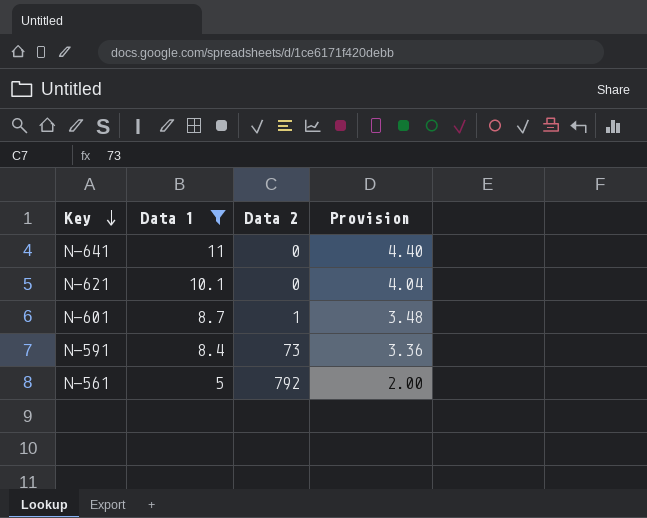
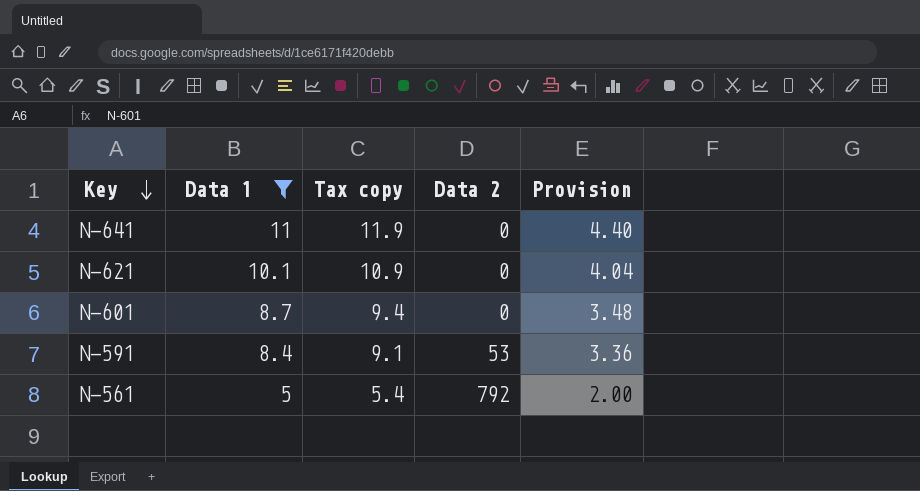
column Tax copy | formula: none -> [Data 1] * 1.08
N-601 | Data 2: 1 -> 0
N-591 | Data 2: 73 -> 53

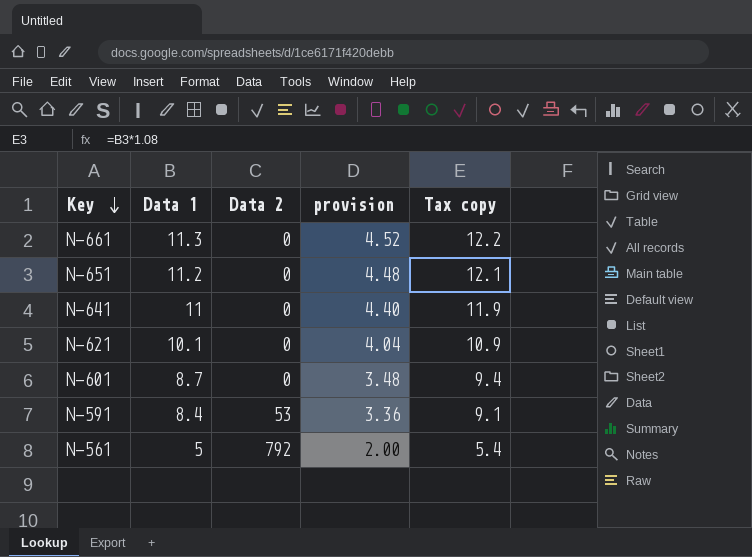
filter: Data 1 <= 11 -> none
column name: Provision -> provision
column Tax copy | position: 3 -> 5

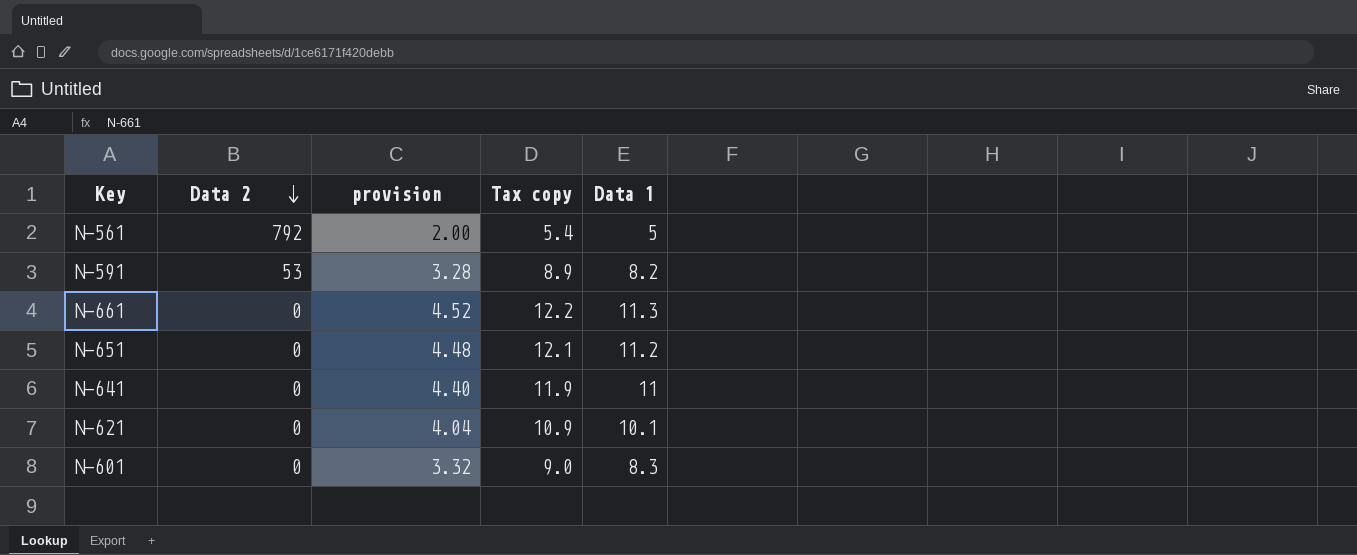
row order: Key descending -> Data 2 descending
column Data 1 | position: 2 -> 5
N-591 | provision: 3.36 -> 3.28
N-591 | Tax copy: 9.1 -> 8.9
N-591 | Data 1: 8.4 -> 8.2
N-601 | provision: 3.48 -> 3.32
N-601 | Tax copy: 9.4 -> 9.0
N-601 | Data 1: 8.7 -> 8.3

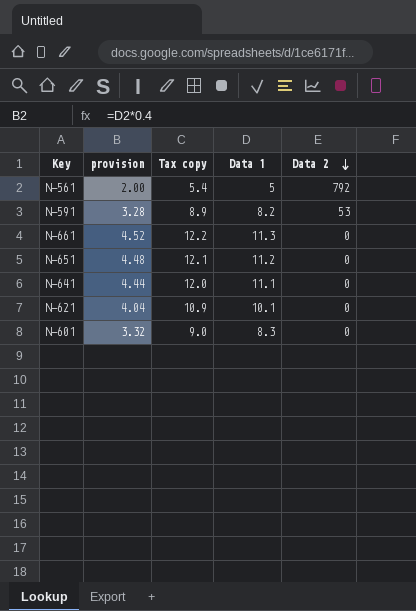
column Data 2 | position: 2 -> 5
N-641 | provision: 4.40 -> 4.44
N-641 | Tax copy: 11.9 -> 12.0
N-641 | Data 1: 11 -> 11.1

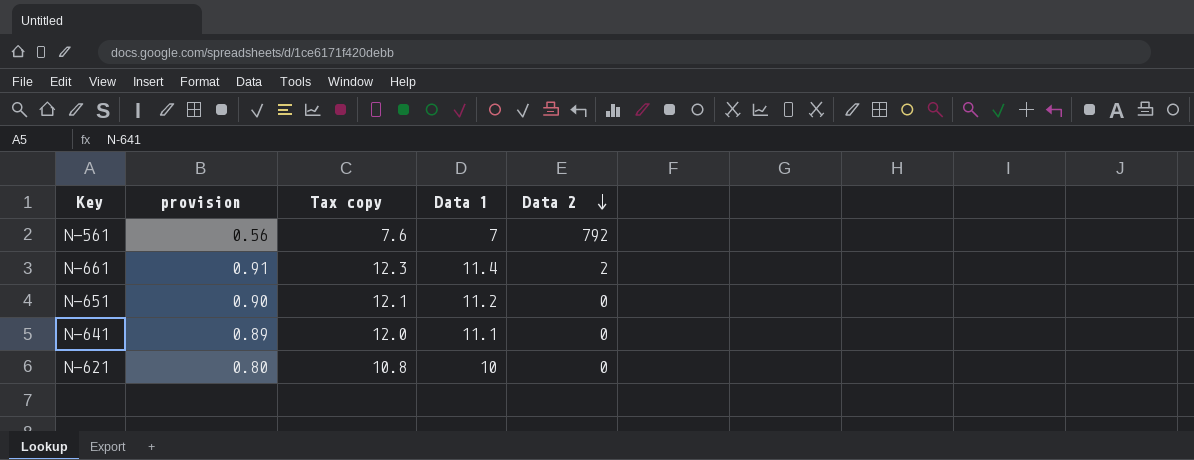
column provision | formula: [Data 1] * 0.4 -> [Data 1] * 0.08
row N-591: 3.28 | 8.9 | 8.2 | 53 -> none
row N-601: 3.32 | 9.0 | 8.3 | 0 -> none
N-561 | Tax copy: 5.4 -> 7.6
N-561 | Data 1: 5 -> 7
N-661 | Tax copy: 12.2 -> 12.3
N-661 | Data 1: 11.3 -> 11.4
N-661 | Data 2: 0 -> 2
N-621 | Tax copy: 10.9 -> 10.8
N-621 | Data 1: 10.1 -> 10

